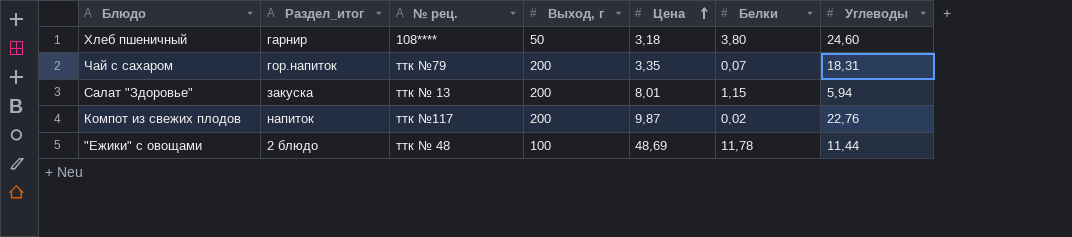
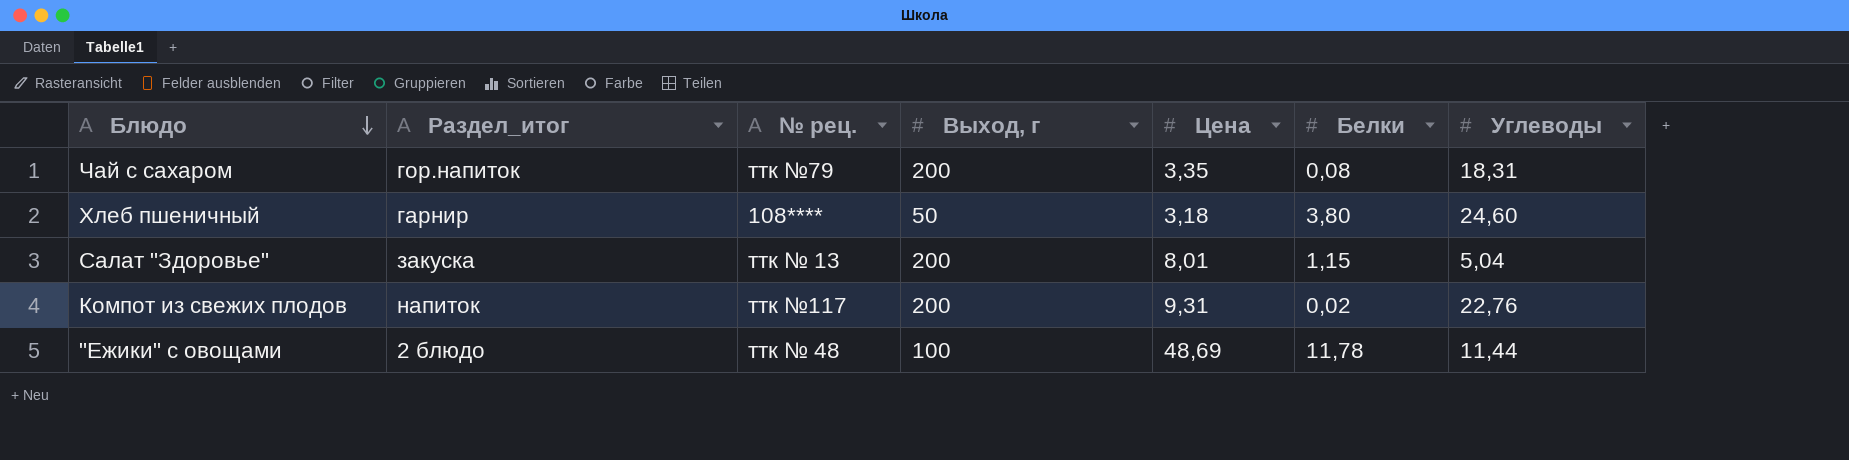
row order: Цена ascending -> Блюдо descending
Чай с сахаром | Белки: 0,07 -> 0,08
Салат "Здоровье" | Углеводы: 5,94 -> 5,04
Компот из свежих плодов | Цена: 9,87 -> 9,31

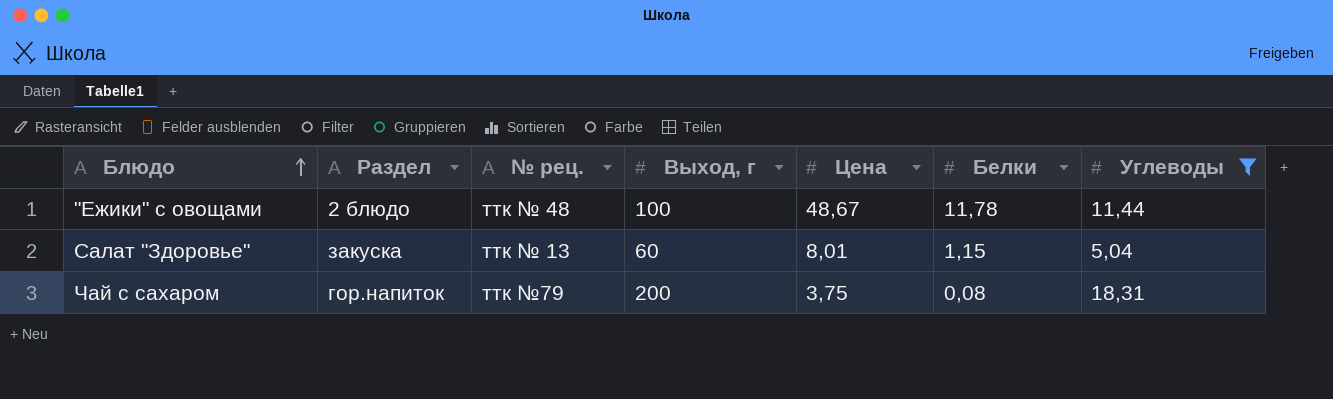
filter: none -> Углеводы <= 18,31
row order: Блюдо descending -> Блюдо ascending
column name: Раздел_итог -> Раздел
"Ежики" с овощами | Цена: 48,69 -> 48,67
Салат "Здоровье" | Выход, г: 200 -> 60
Чай с сахаром | Цена: 3,35 -> 3,75

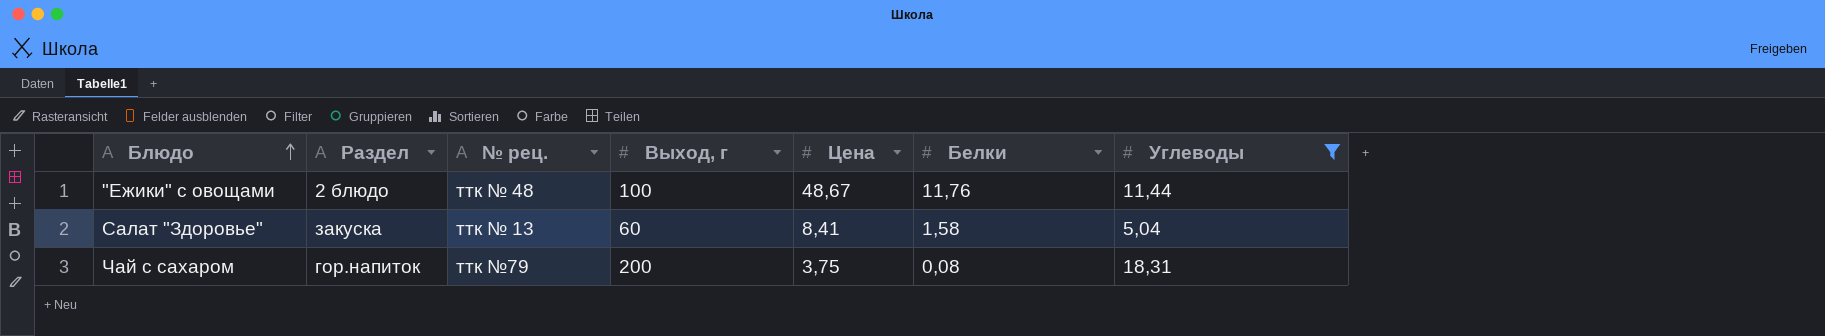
"Ежики" с овощами | Белки: 11,78 -> 11,76
Салат "Здоровье" | Цена: 8,01 -> 8,41
Салат "Здоровье" | Белки: 1,15 -> 1,58

